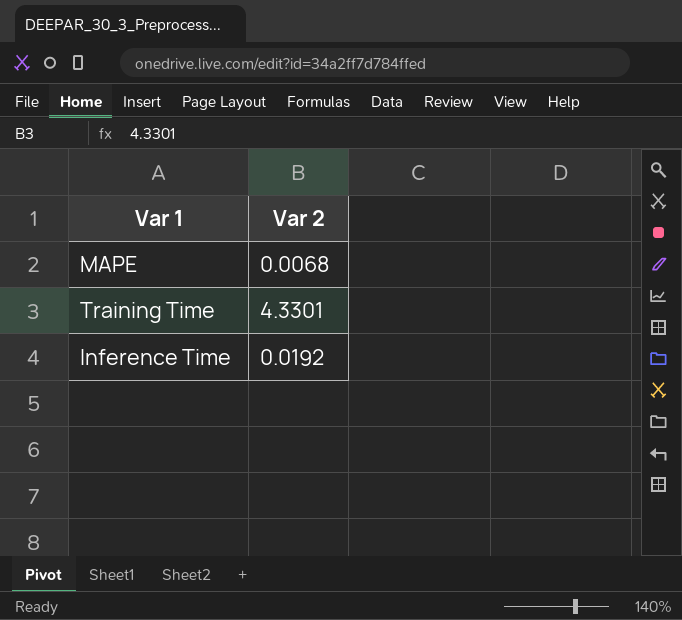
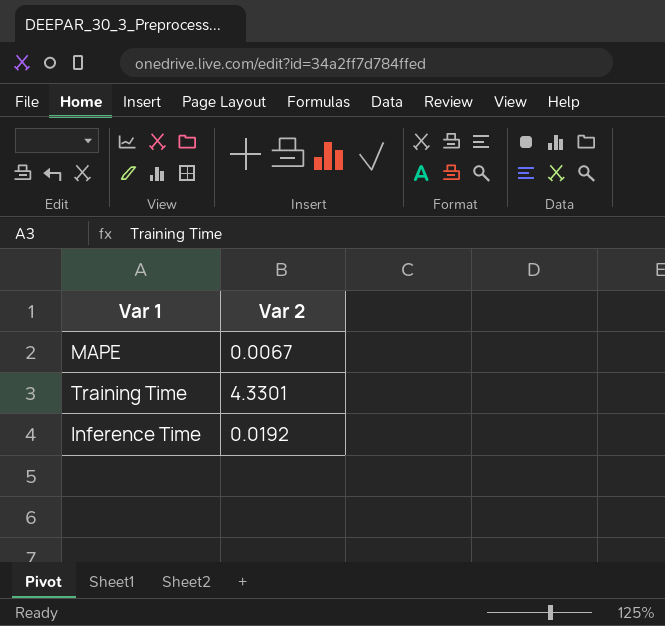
MAPE | Var 2: 0.0068 -> 0.0067

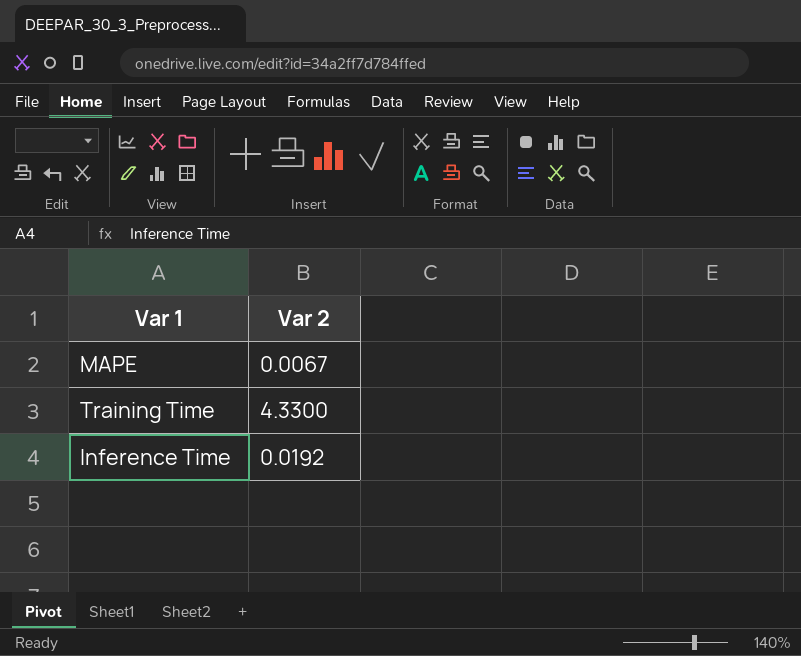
Training Time | Var 2: 4.3301 -> 4.3300

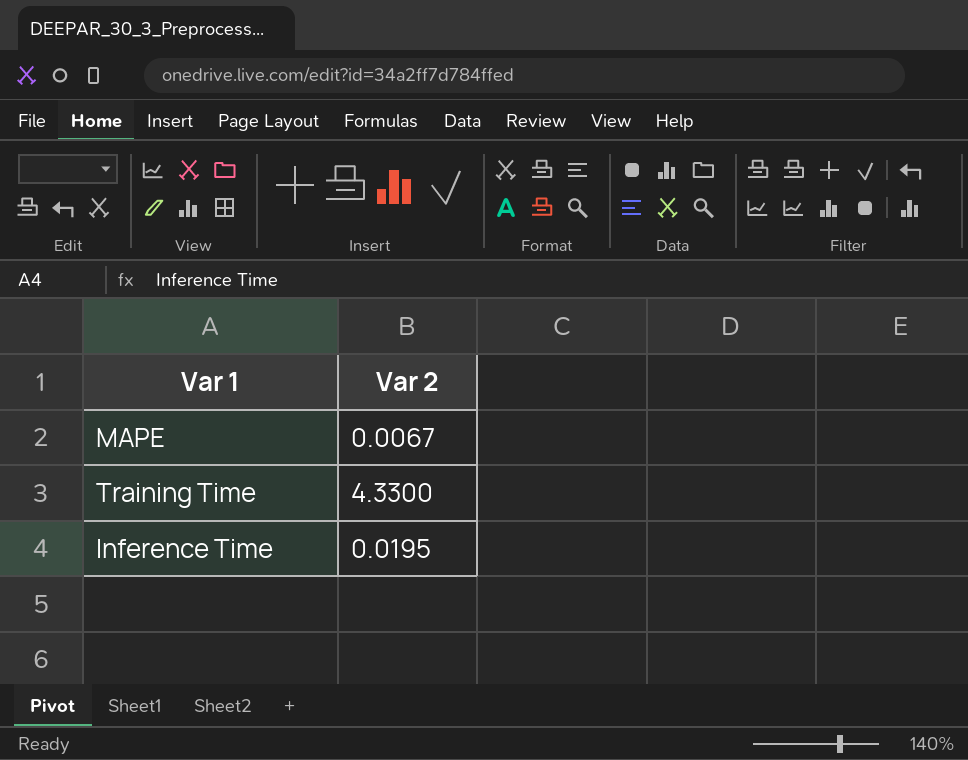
Inference Time | Var 2: 0.0192 -> 0.0195

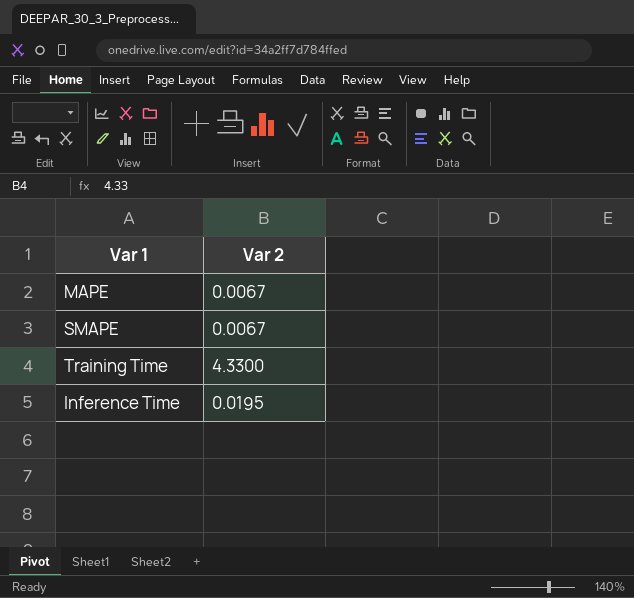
row SMAPE: none -> 0.0067

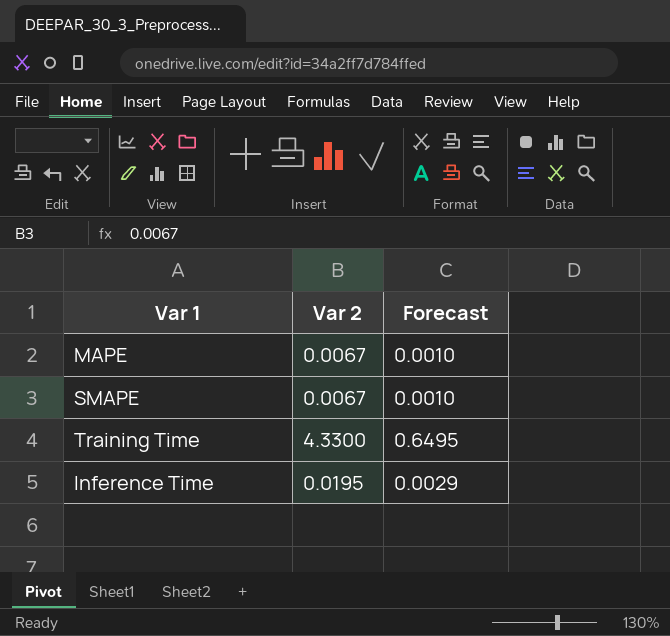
column Forecast | formula: none -> [Var 2] * 0.15

